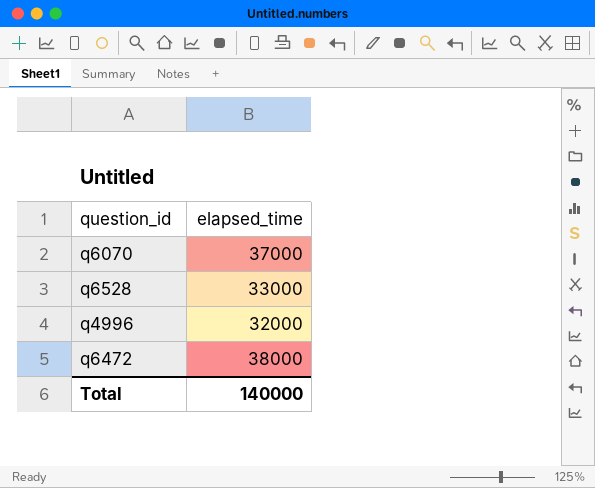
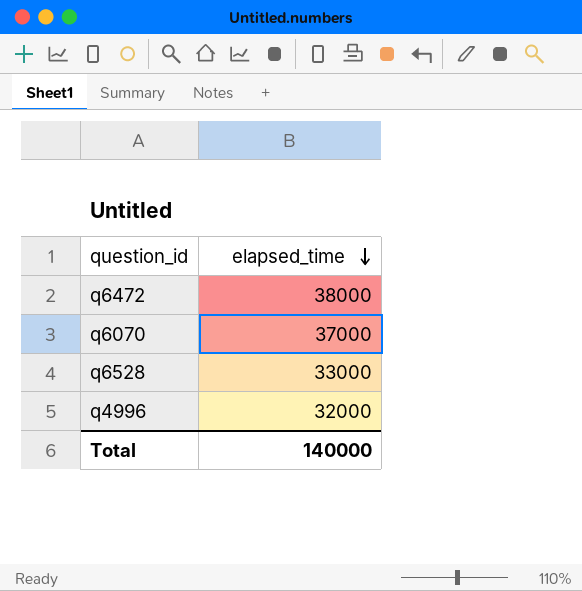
row order: none -> elapsed_time descending

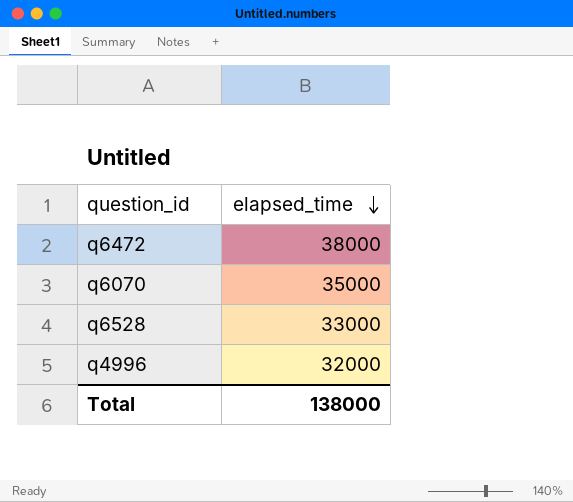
q6070 | elapsed_time: 37000 -> 35000
Total | elapsed_time: 140000 -> 138000

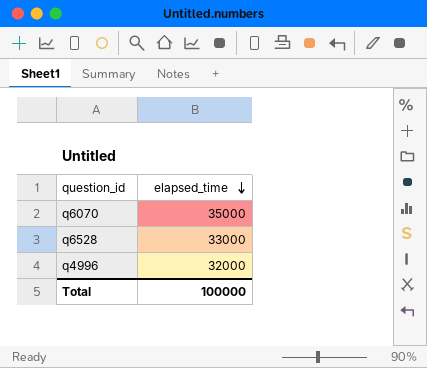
row q6472: 38000 -> none
Total | elapsed_time: 138000 -> 100000

